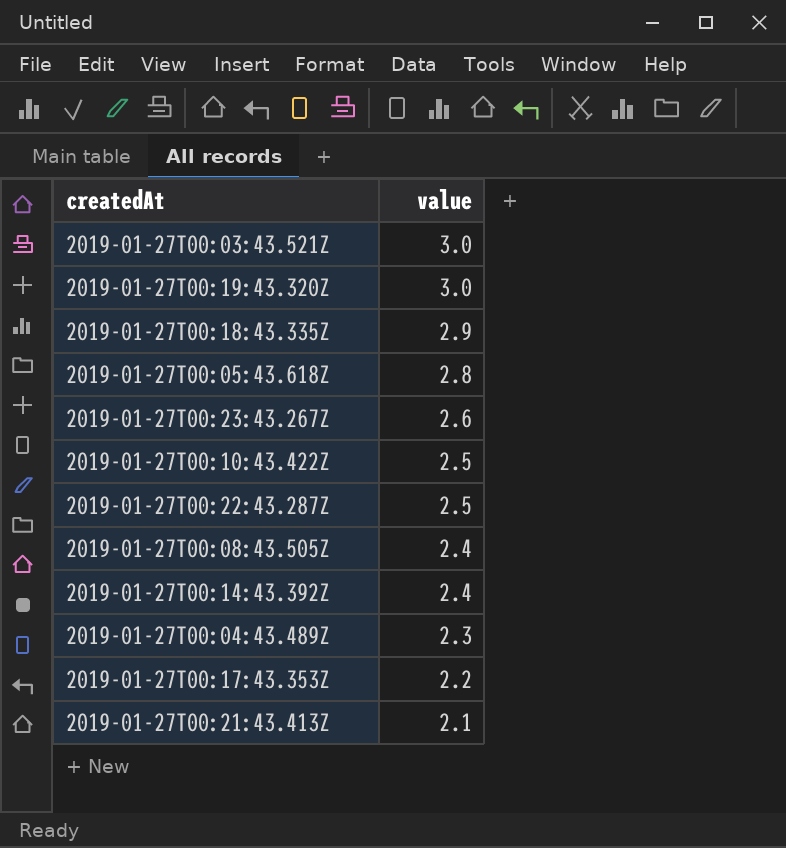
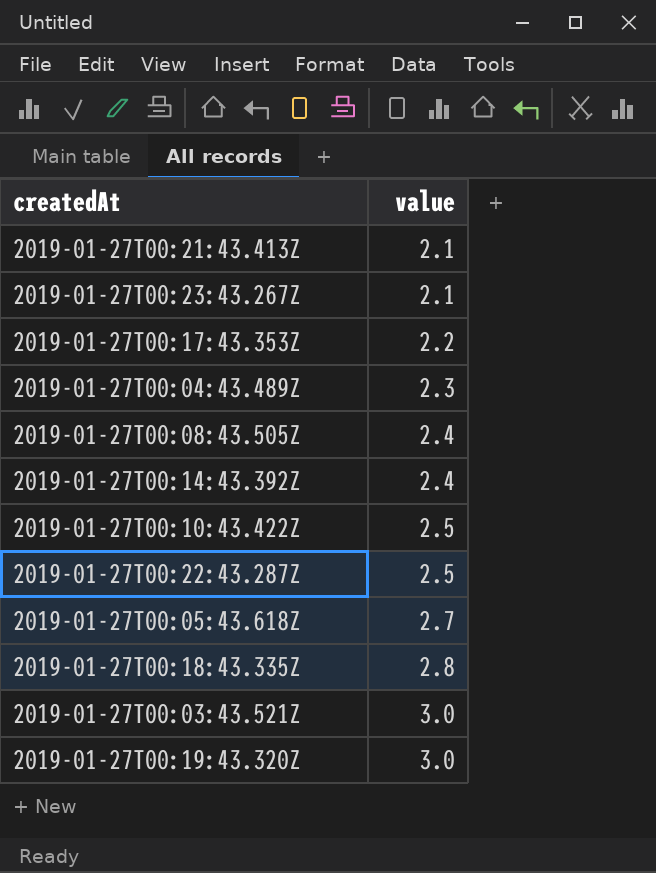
row order: value descending -> value ascending
2019-01-27T00:23:43.267Z | value: 2.6 -> 2.1
2019-01-27T00:05:43.618Z | value: 2.8 -> 2.7
2019-01-27T00:18:43.335Z | value: 2.9 -> 2.8

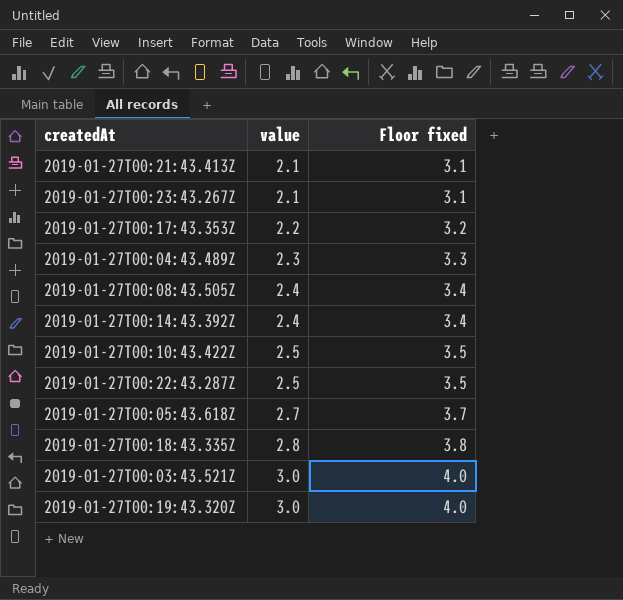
column Floor fixed | formula: none -> [value] + 1

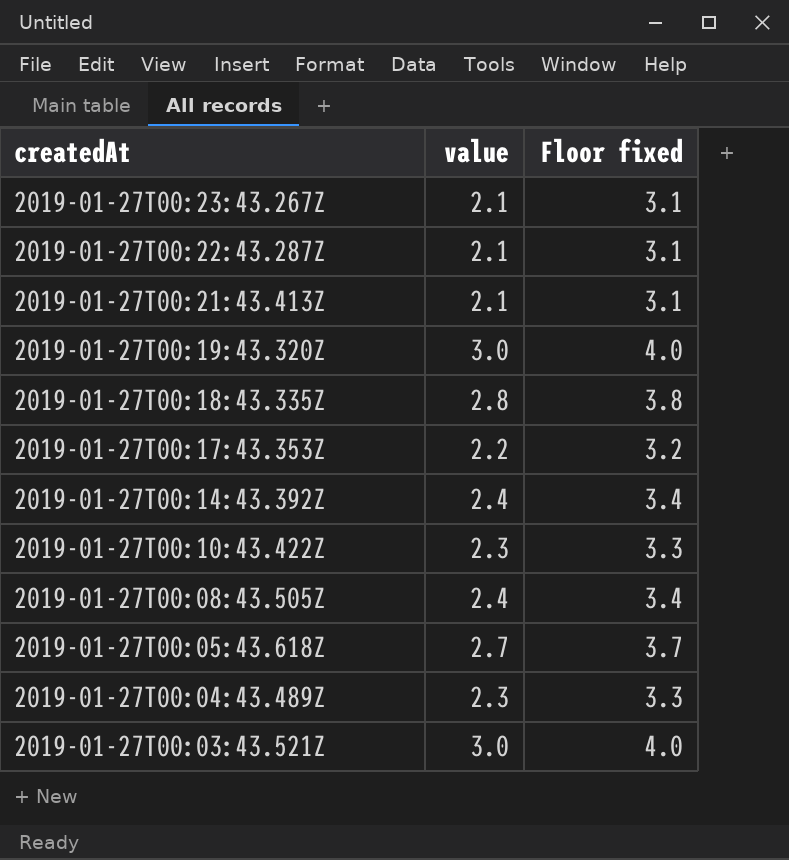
row order: value ascending -> createdAt descending
2019-01-27T00:22:43.287Z | value: 2.5 -> 2.1
2019-01-27T00:22:43.287Z | Floor fixed: 3.5 -> 3.1
2019-01-27T00:10:43.422Z | value: 2.5 -> 2.3
2019-01-27T00:10:43.422Z | Floor fixed: 3.5 -> 3.3

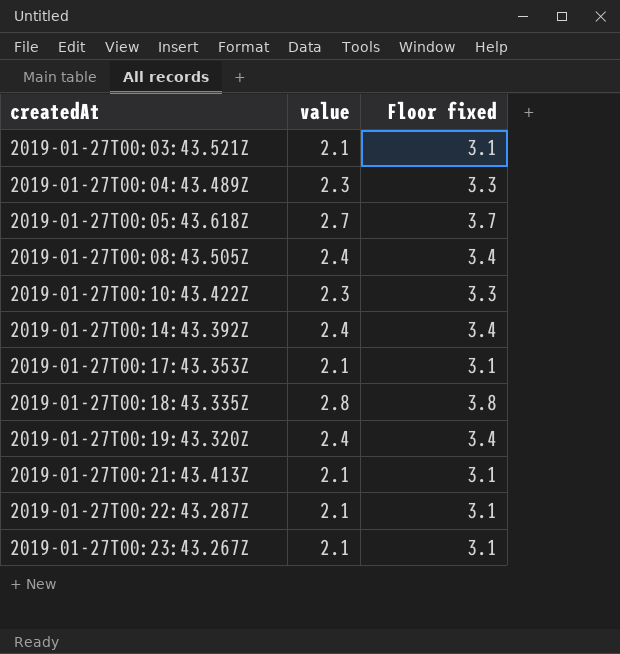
row order: createdAt descending -> createdAt ascending
2019-01-27T00:03:43.521Z | value: 3.0 -> 2.1
2019-01-27T00:03:43.521Z | Floor fixed: 4.0 -> 3.1
2019-01-27T00:17:43.353Z | value: 2.2 -> 2.1
2019-01-27T00:17:43.353Z | Floor fixed: 3.2 -> 3.1
2019-01-27T00:19:43.320Z | value: 3.0 -> 2.4
2019-01-27T00:19:43.320Z | Floor fixed: 4.0 -> 3.4

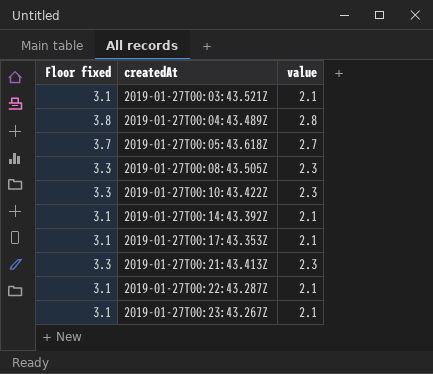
column Floor fixed | position: 3 -> 1
row 2019-01-27T00:18:43.335Z: 2.8 | 3.8 -> none
row 2019-01-27T00:19:43.320Z: 2.4 | 3.4 -> none
2019-01-27T00:04:43.489Z | Floor fixed: 3.3 -> 3.8
2019-01-27T00:04:43.489Z | value: 2.3 -> 2.8
2019-01-27T00:08:43.505Z | Floor fixed: 3.4 -> 3.3
2019-01-27T00:08:43.505Z | value: 2.4 -> 2.3
2019-01-27T00:14:43.392Z | Floor fixed: 3.4 -> 3.1
2019-01-27T00:14:43.392Z | value: 2.4 -> 2.1
2019-01-27T00:21:43.413Z | Floor fixed: 3.1 -> 3.3
2019-01-27T00:21:43.413Z | value: 2.1 -> 2.3

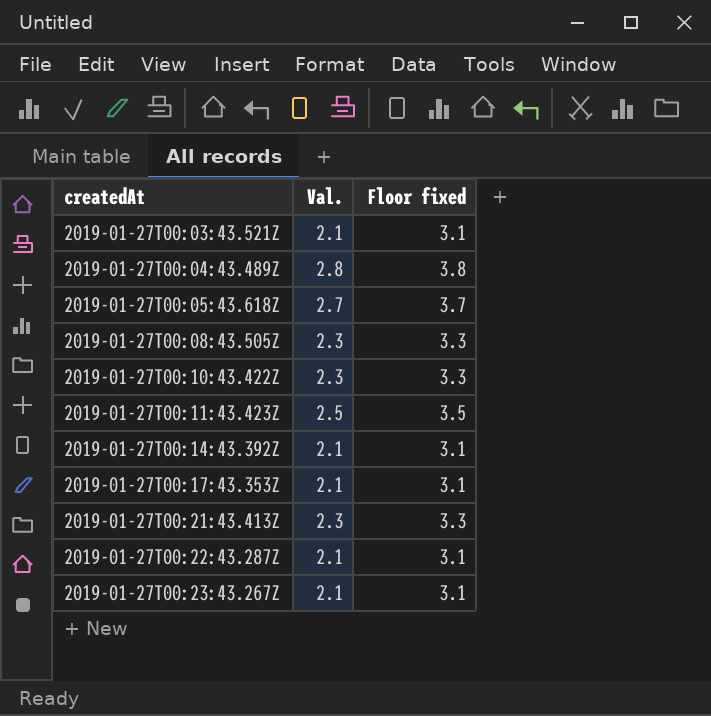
column name: value -> Val.
column Floor fixed | position: 1 -> 3
row 2019-01-27T00:11:43.423Z: none -> 2.5 | 3.5

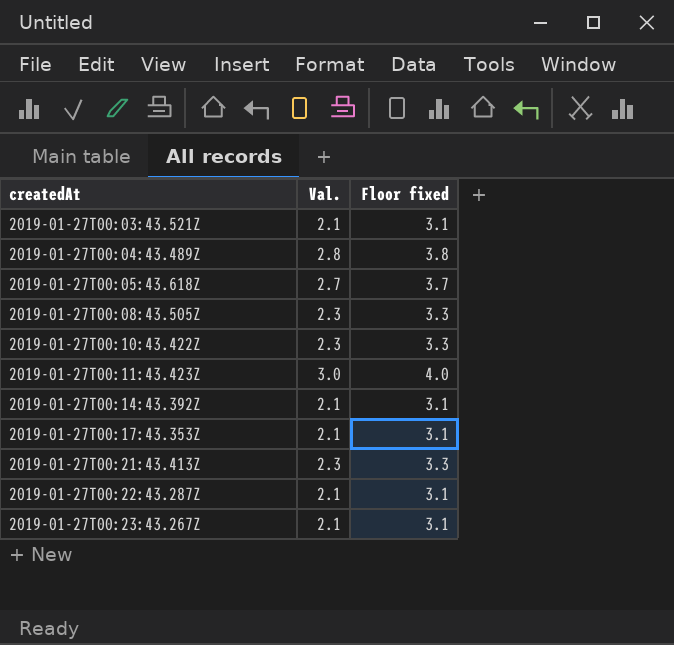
2019-01-27T00:11:43.423Z | Val.: 2.5 -> 3.0
2019-01-27T00:11:43.423Z | Floor fixed: 3.5 -> 4.0

